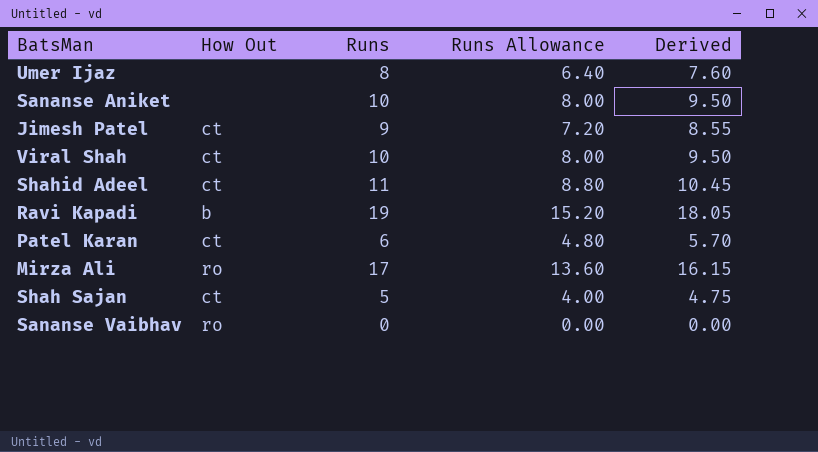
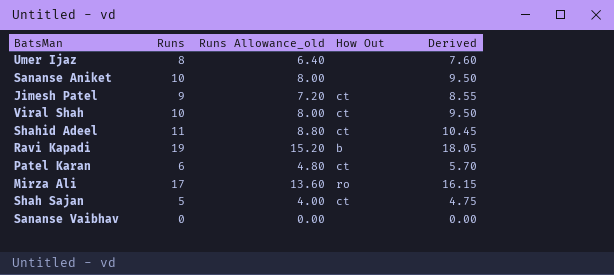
column name: Runs Allowance -> Runs Allowance_old
column How Out | position: 2 -> 4
Sananse Vaibhav | How Out: ro -> none

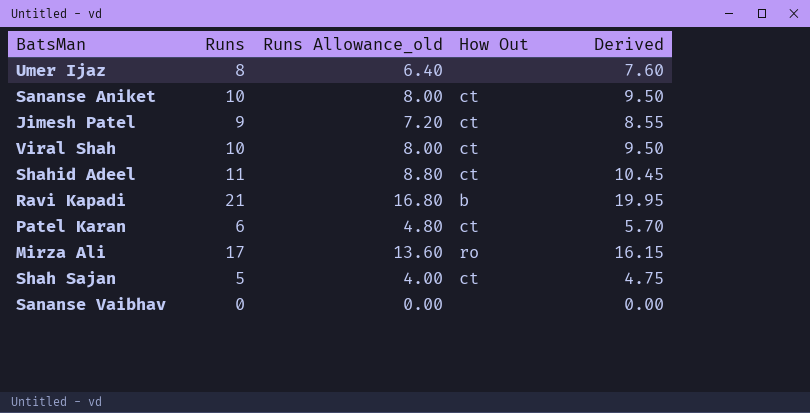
Sananse Aniket | How Out: none -> ct
Ravi Kapadi | Runs: 19 -> 21
Ravi Kapadi | Runs Allowance_old: 15.20 -> 16.80
Ravi Kapadi | Derived: 18.05 -> 19.95

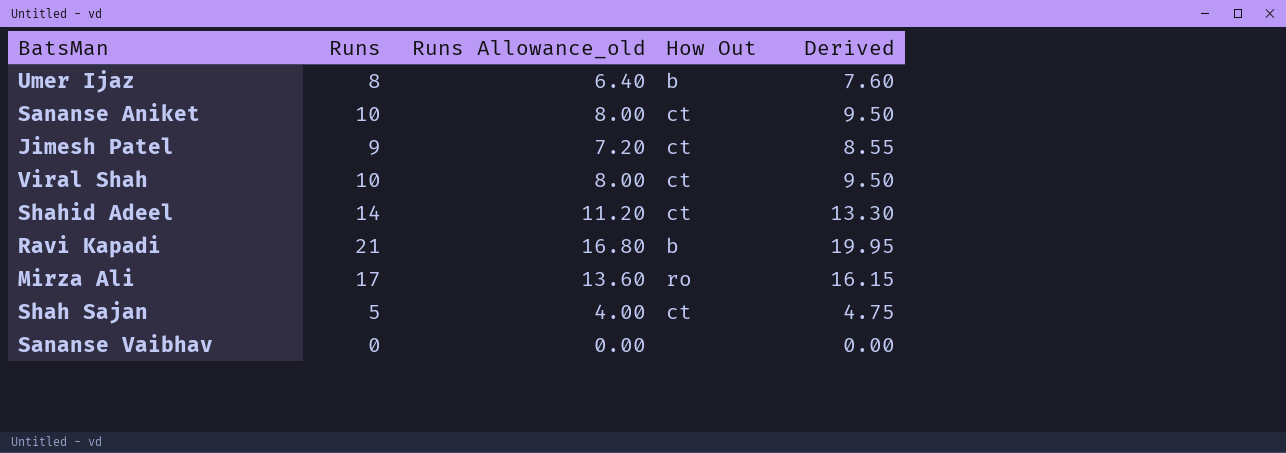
row Patel Karan: 6 | 4.80 | ct | 5.70 -> none
Umer Ijaz | How Out: none -> b
Shahid Adeel | Runs: 11 -> 14
Shahid Adeel | Runs Allowance_old: 8.80 -> 11.20
Shahid Adeel | Derived: 10.45 -> 13.30

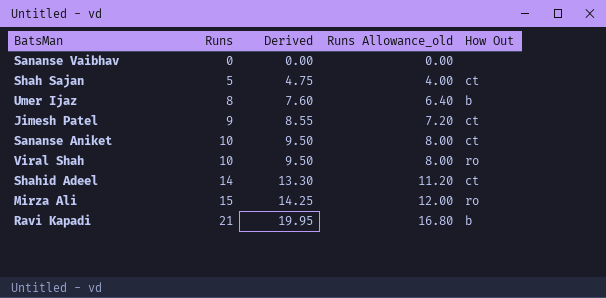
row order: none -> Runs ascending
column Derived | position: 5 -> 3
Viral Shah | How Out: ct -> ro
Mirza Ali | Runs: 17 -> 15
Mirza Ali | Derived: 16.15 -> 14.25
Mirza Ali | Runs Allowance_old: 13.60 -> 12.00

